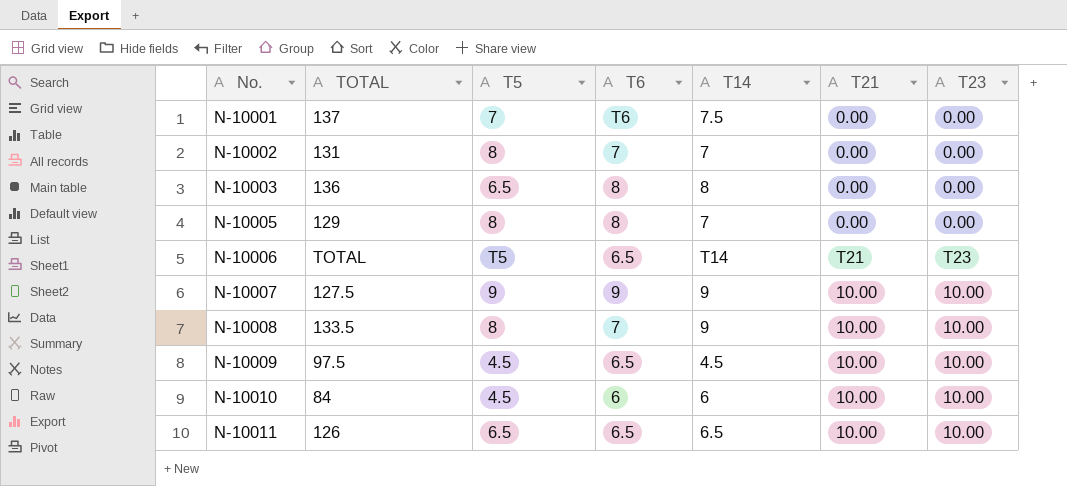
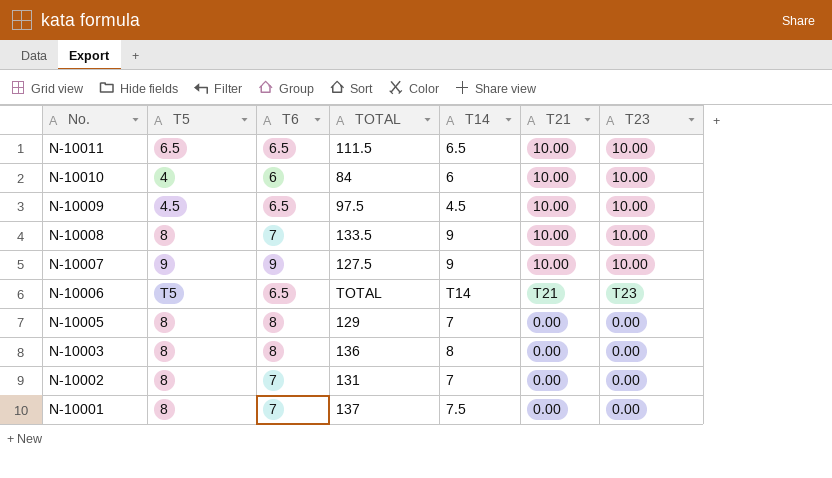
row order: No. ascending -> No. descending
column TOTAL | position: 2 -> 4
N-10011 | TOTAL: 126 -> 111.5
N-10010 | T5: 4.5 -> 4
N-10003 | T5: 6.5 -> 8
N-10001 | T5: 7 -> 8
N-10001 | T6: T6 -> 7

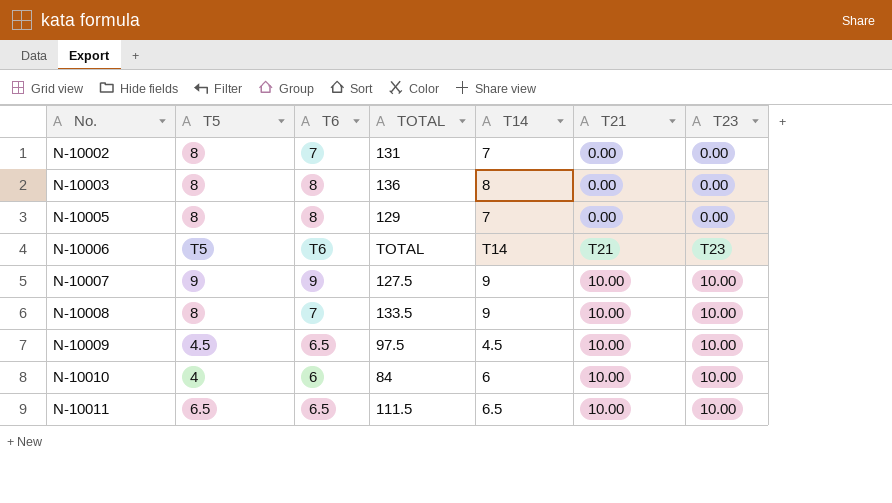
row order: No. descending -> No. ascending
row N-10001: 8 | 7 | 137 | 7.5 | 0.00 | 0.00 -> none
N-10006 | T6: 6.5 -> T6

